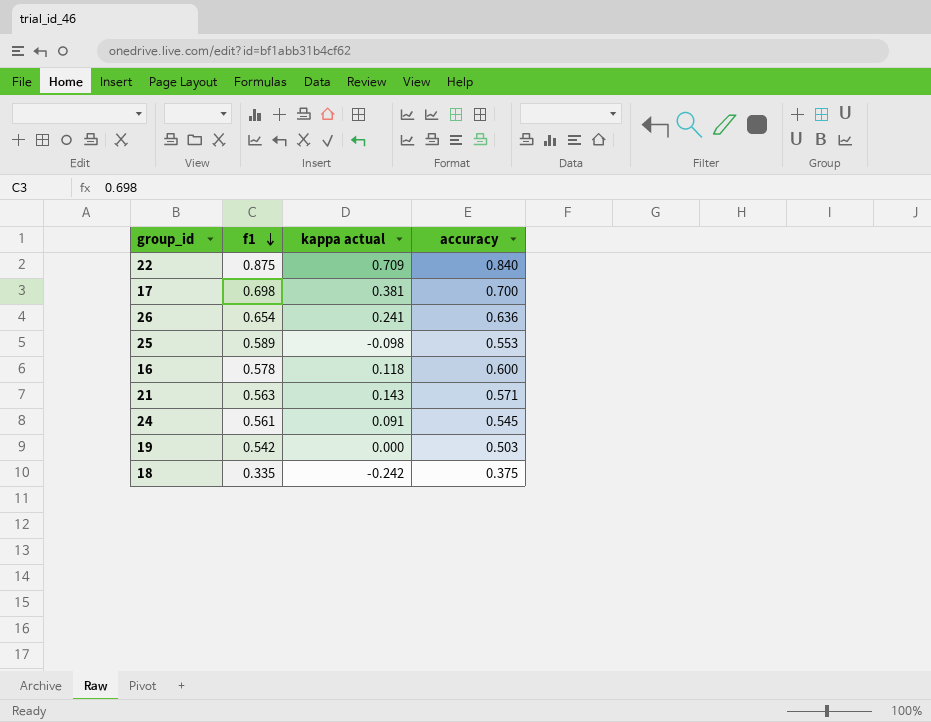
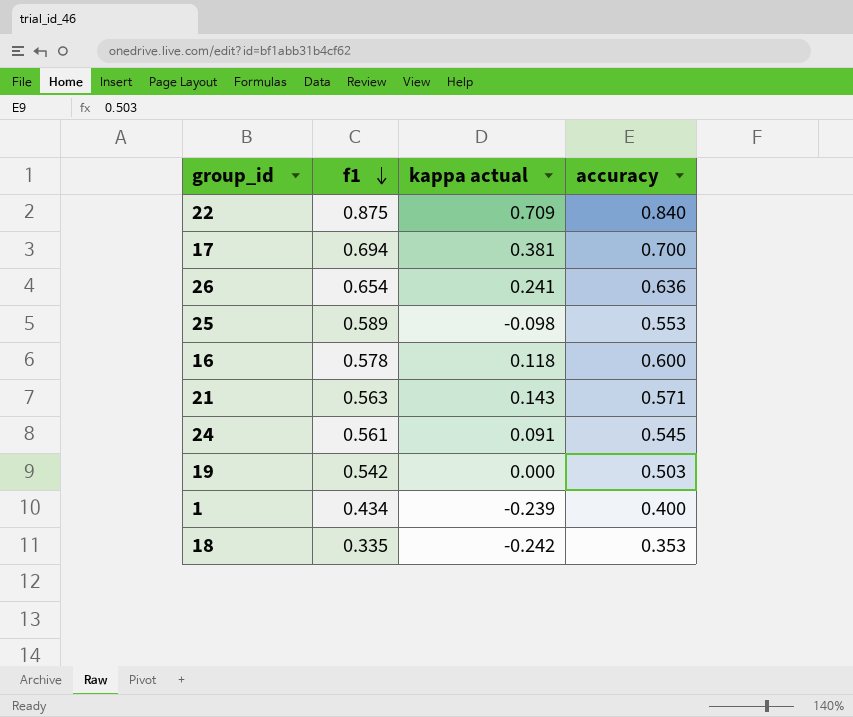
17 | f1: 0.698 -> 0.694
row 1: none -> 0.434 | -0.239 | 0.400
18 | accuracy: 0.375 -> 0.353

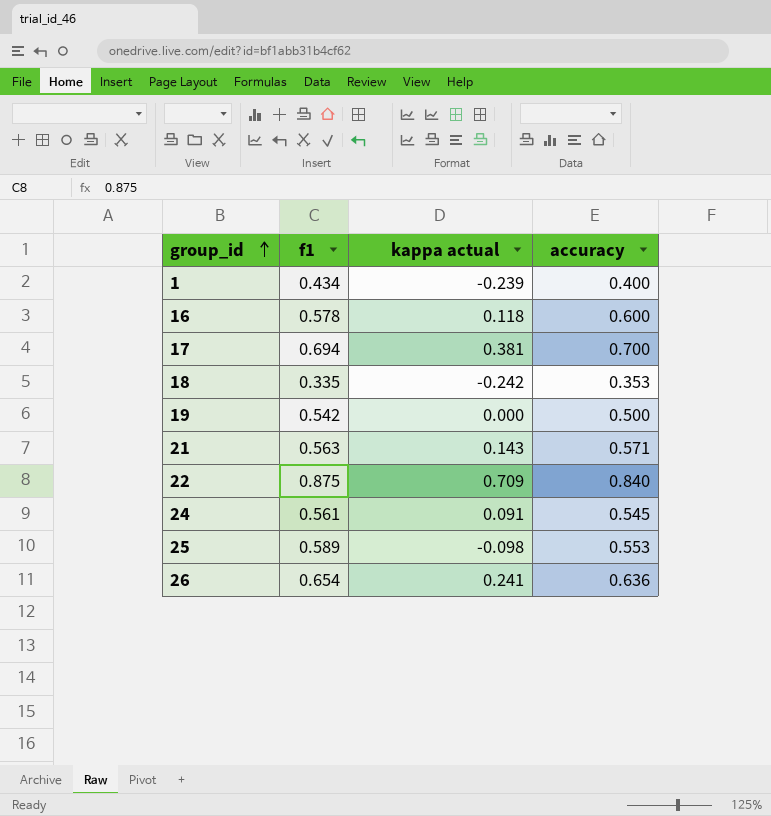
row order: f1 descending -> group_id ascending
19 | accuracy: 0.503 -> 0.500

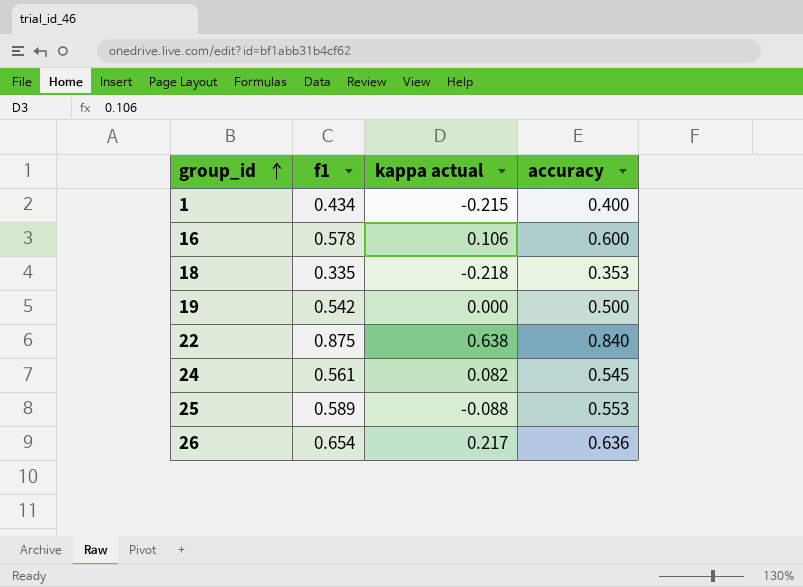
row 17: 0.694 | 0.381 | 0.700 -> none
row 21: 0.563 | 0.143 | 0.571 -> none
1 | kappa actual: -0.239 -> -0.215
16 | kappa actual: 0.118 -> 0.106
18 | kappa actual: -0.242 -> -0.218
22 | kappa actual: 0.709 -> 0.638
24 | kappa actual: 0.091 -> 0.082
25 | kappa actual: -0.098 -> -0.088
26 | kappa actual: 0.241 -> 0.217

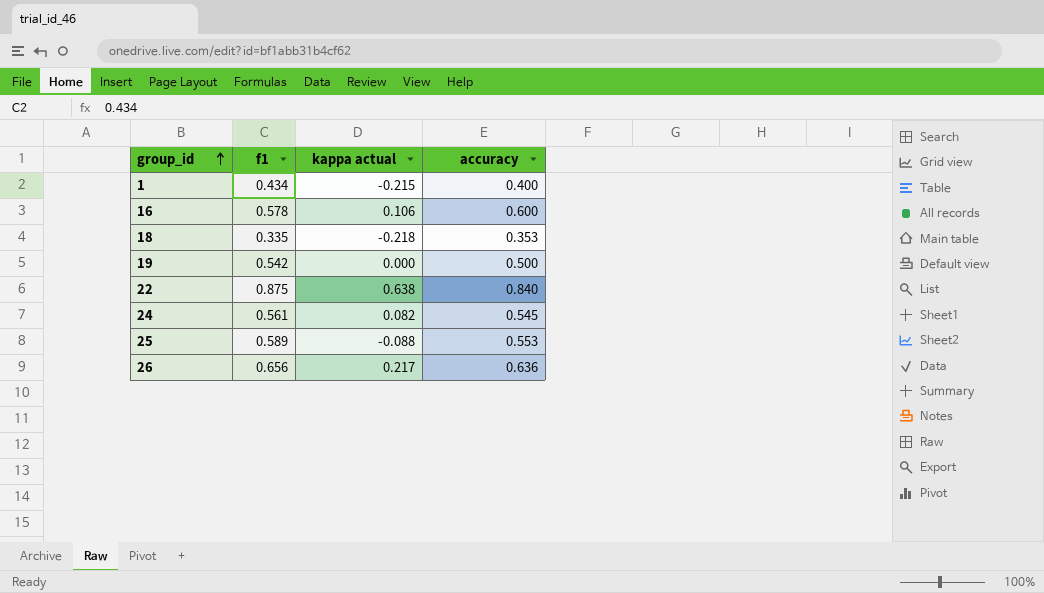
26 | f1: 0.654 -> 0.656

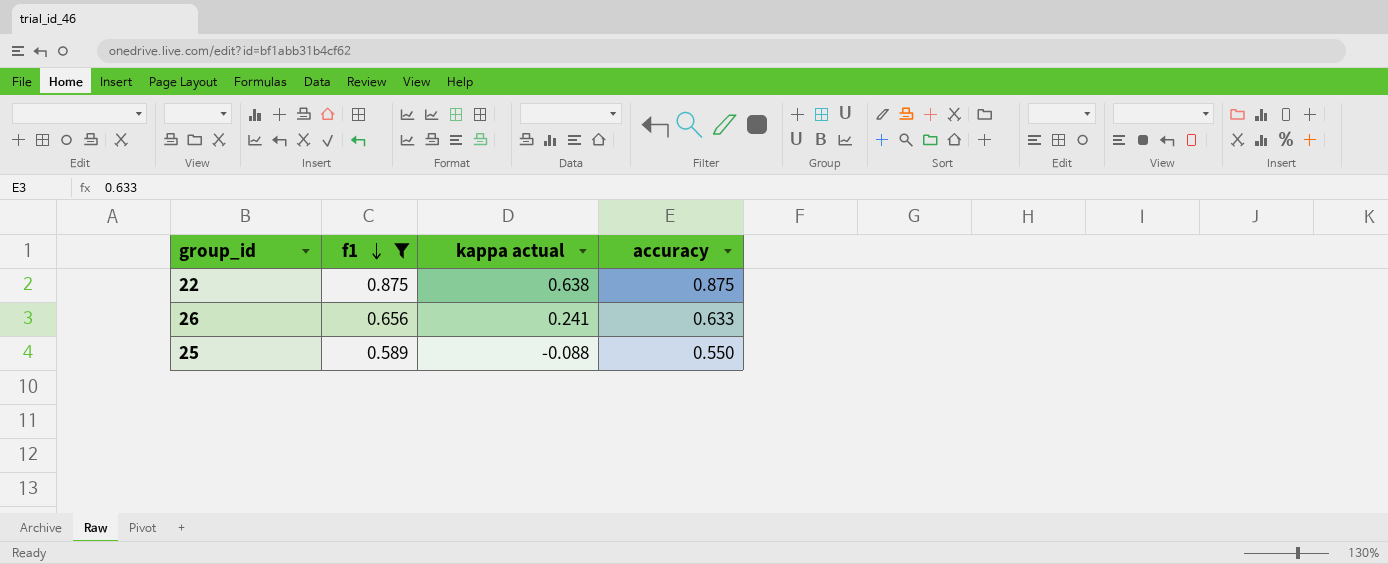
filter: none -> f1 >= 0.589
row order: group_id ascending -> f1 descending
22 | accuracy: 0.840 -> 0.875
26 | kappa actual: 0.217 -> 0.241
26 | accuracy: 0.636 -> 0.633
25 | accuracy: 0.553 -> 0.550

